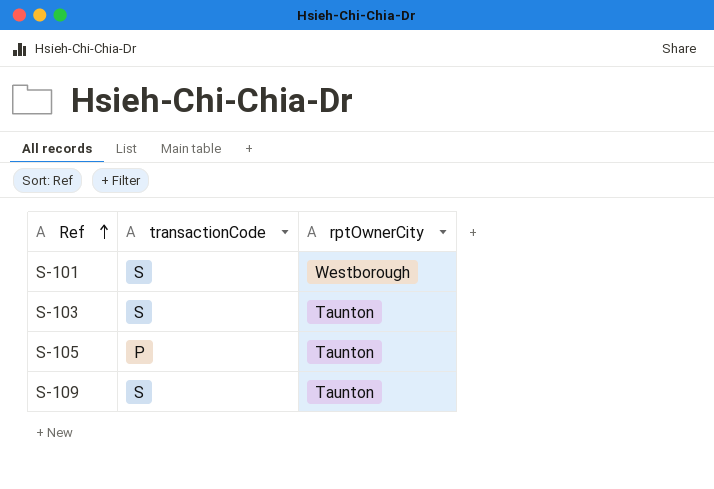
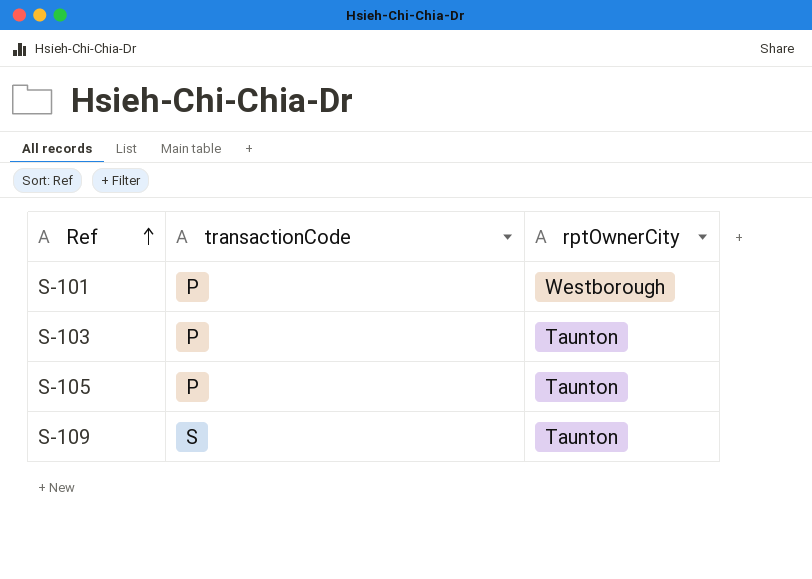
S-101 | transactionCode: S -> P
S-103 | transactionCode: S -> P

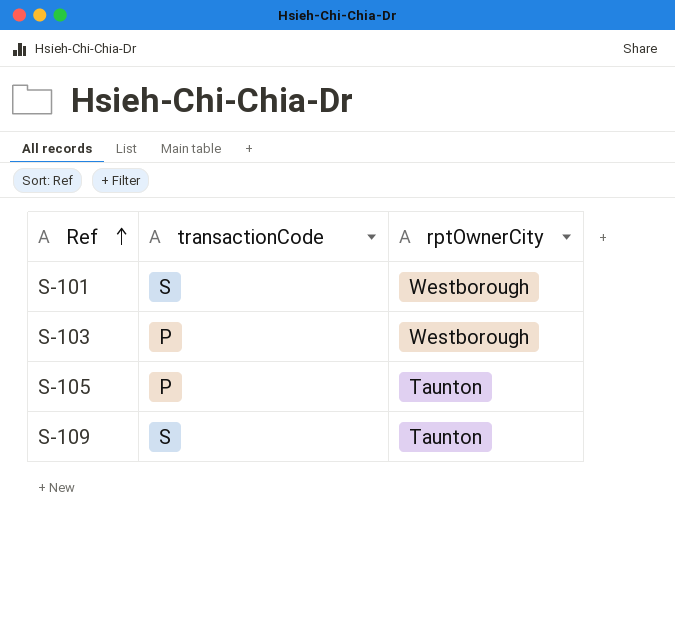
S-101 | transactionCode: P -> S
S-103 | rptOwnerCity: Taunton -> Westborough

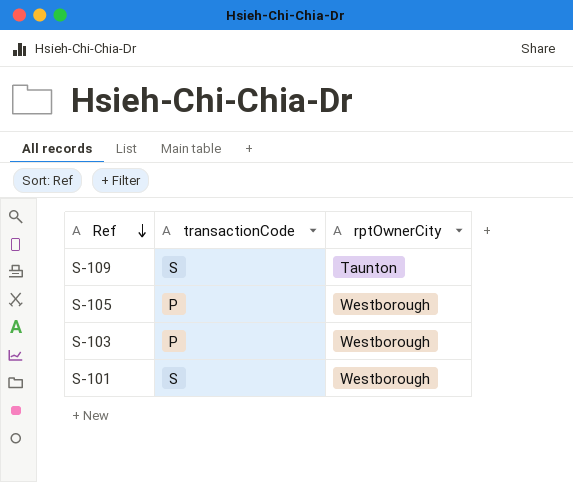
row order: Ref ascending -> Ref descending
S-105 | rptOwnerCity: Taunton -> Westborough

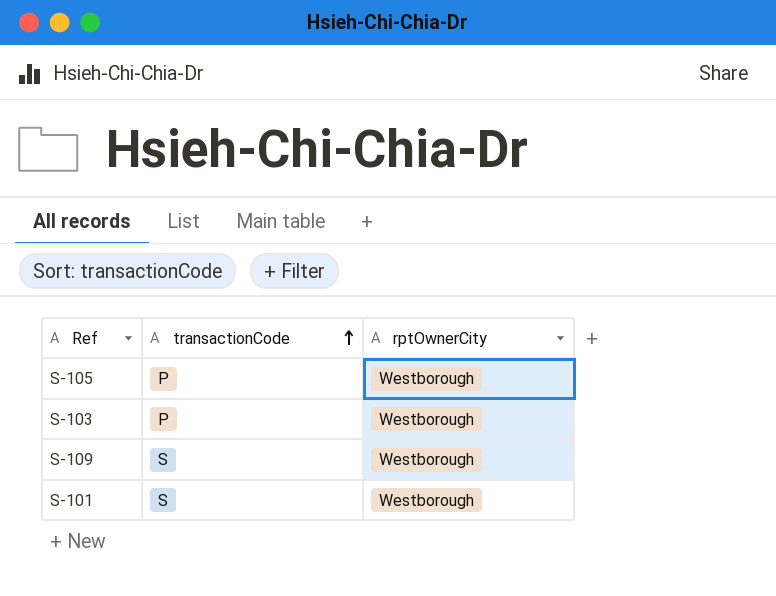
row order: Ref descending -> transactionCode ascending
S-109 | rptOwnerCity: Taunton -> Westborough

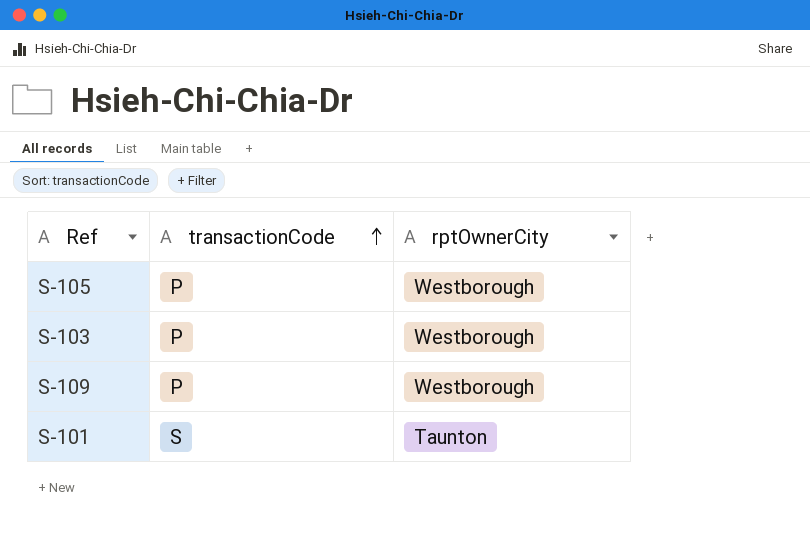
S-109 | transactionCode: S -> P
S-101 | rptOwnerCity: Westborough -> Taunton

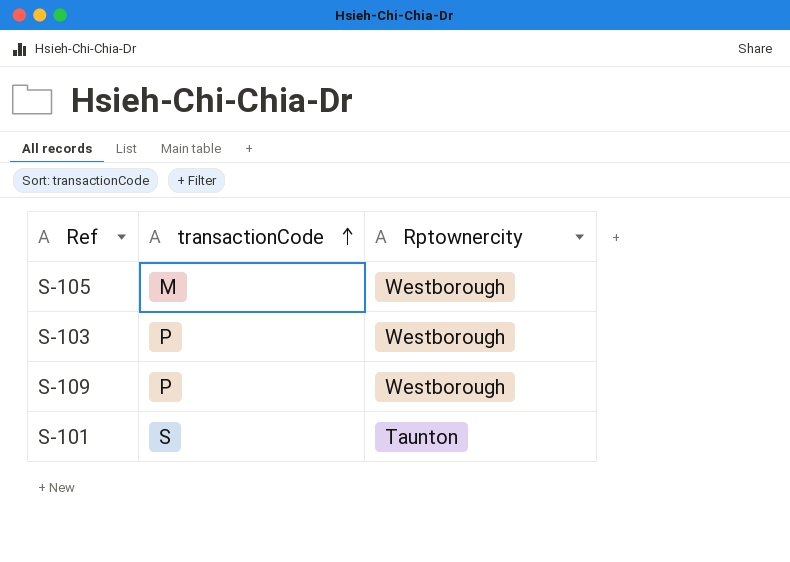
column name: rptOwnerCity -> Rptownercity
S-105 | transactionCode: P -> M

